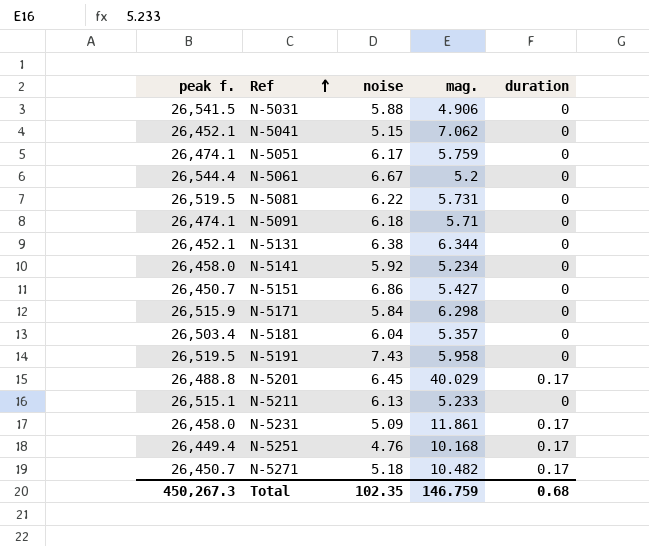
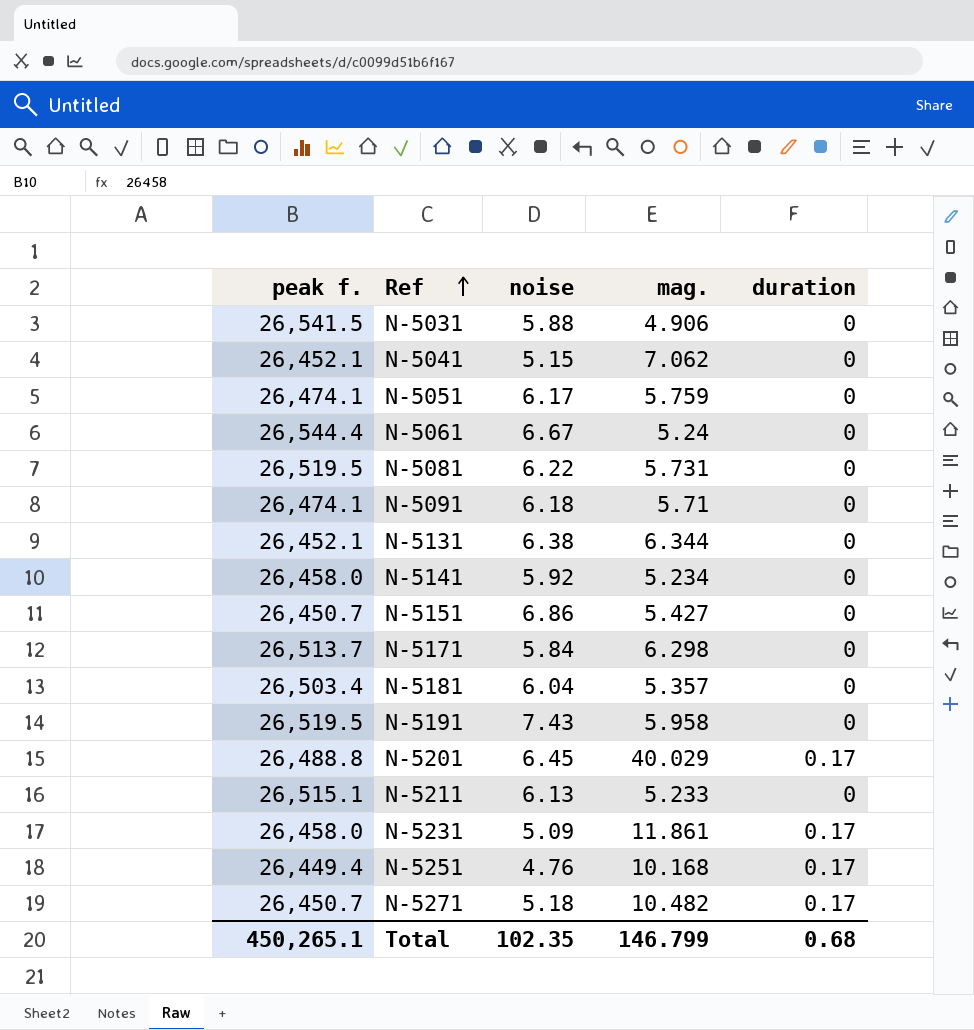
N-5061 | mag.: 5.2 -> 5.24
N-5171 | peak f.: 26,515.9 -> 26,513.7
Total | peak f.: 450,267.3 -> 450,265.1
Total | mag.: 146.759 -> 146.799

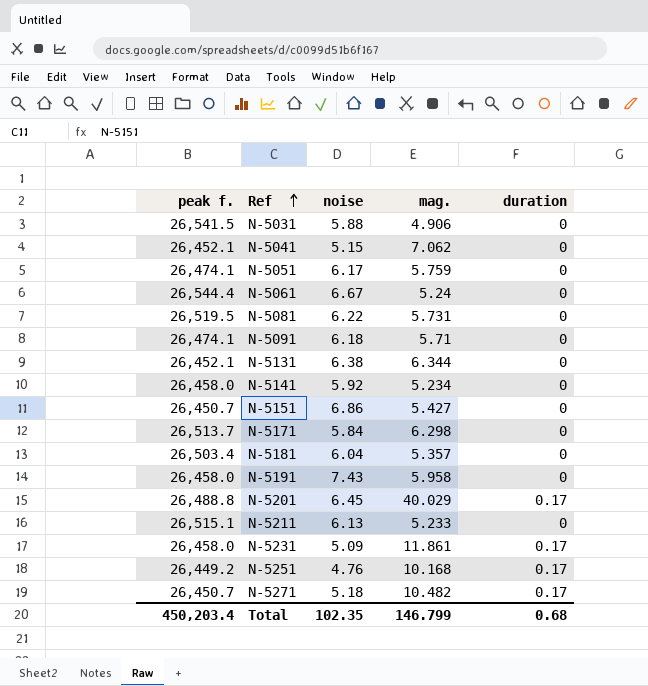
N-5191 | peak f.: 26,519.5 -> 26,458.0
N-5251 | peak f.: 26,449.4 -> 26,449.2
Total | peak f.: 450,265.1 -> 450,203.4

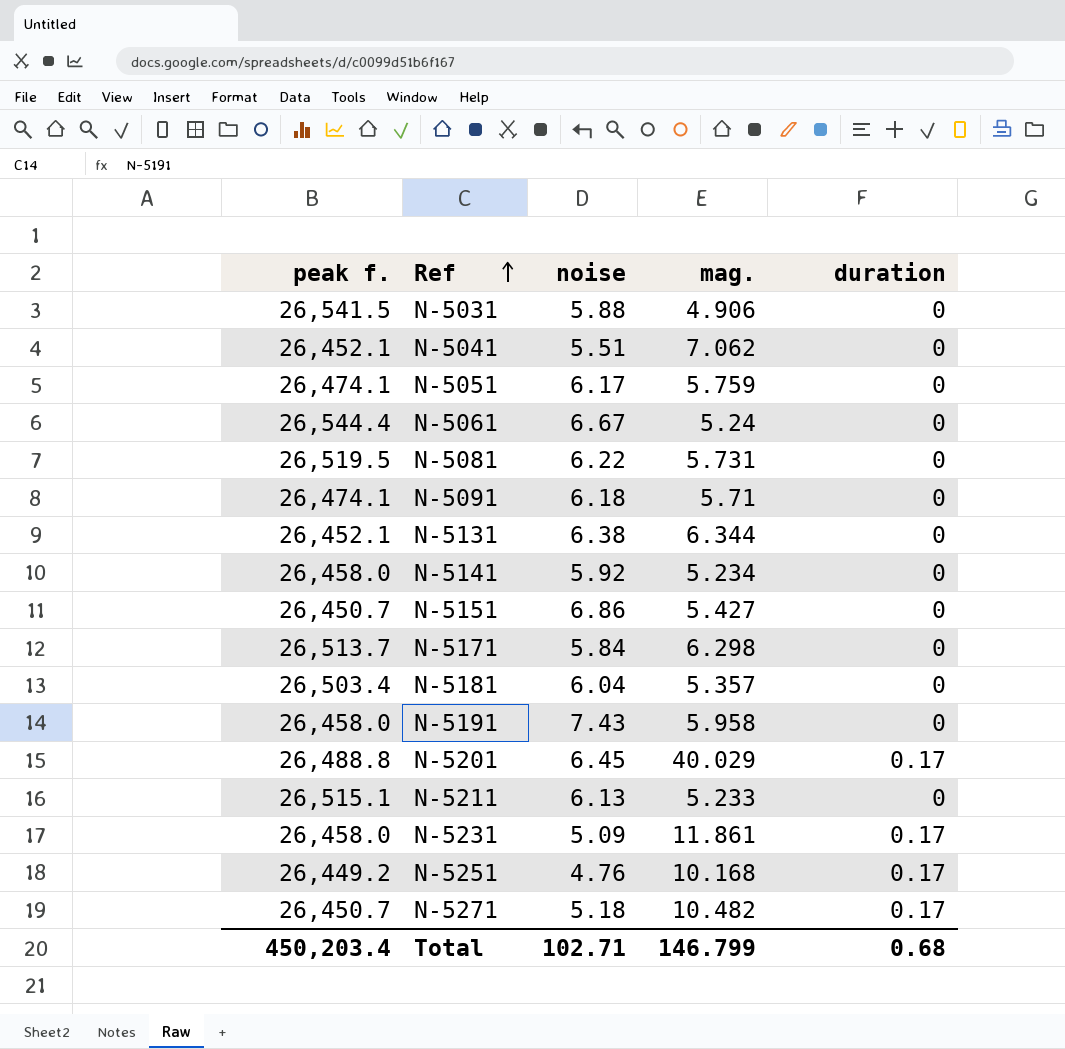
N-5041 | noise: 5.15 -> 5.51
Total | noise: 102.35 -> 102.71

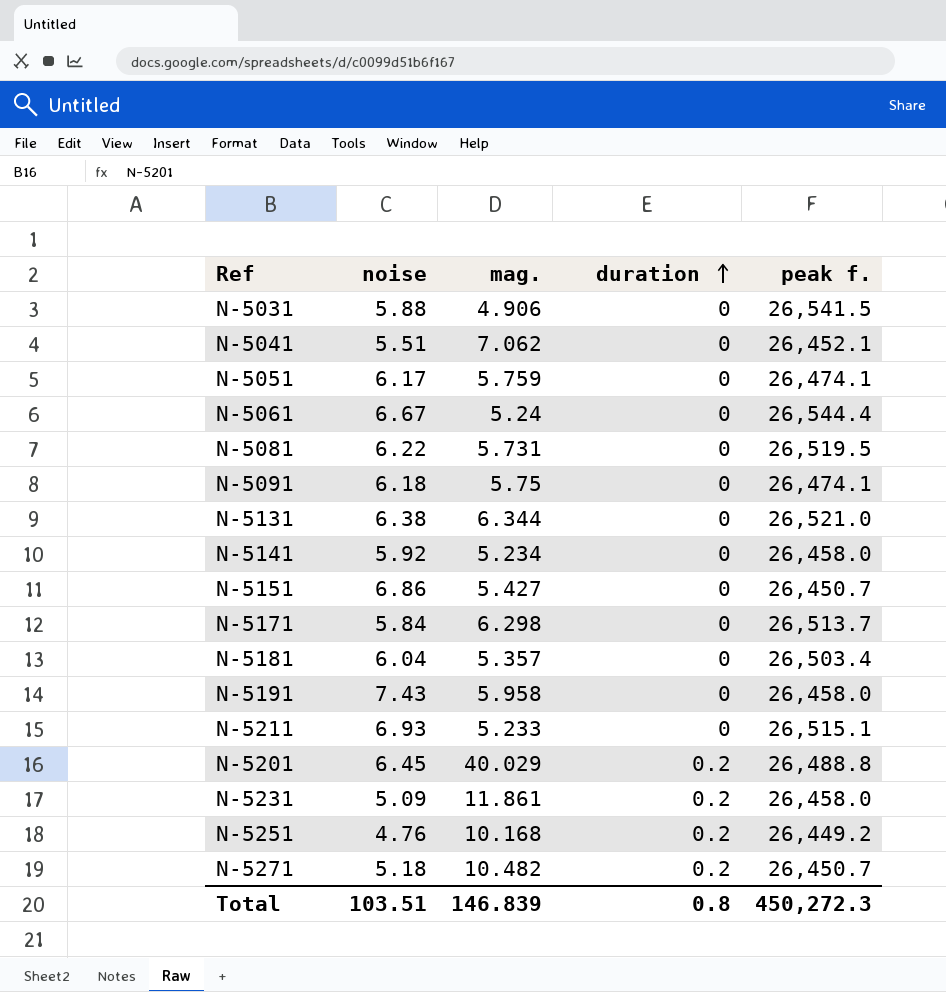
row order: Ref ascending -> duration ascending
column peak f. | position: 1 -> 5
N-5091 | mag.: 5.71 -> 5.75
N-5131 | peak f.: 26,452.1 -> 26,521.0
N-5211 | noise: 6.13 -> 6.93
N-5201 | duration: 0.17 -> 0.2
N-5231 | duration: 0.17 -> 0.2
N-5251 | duration: 0.17 -> 0.2
N-5271 | duration: 0.17 -> 0.2
Total | noise: 102.71 -> 103.51
Total | mag.: 146.799 -> 146.839
Total | duration: 0.68 -> 0.8
Total | peak f.: 450,203.4 -> 450,272.3

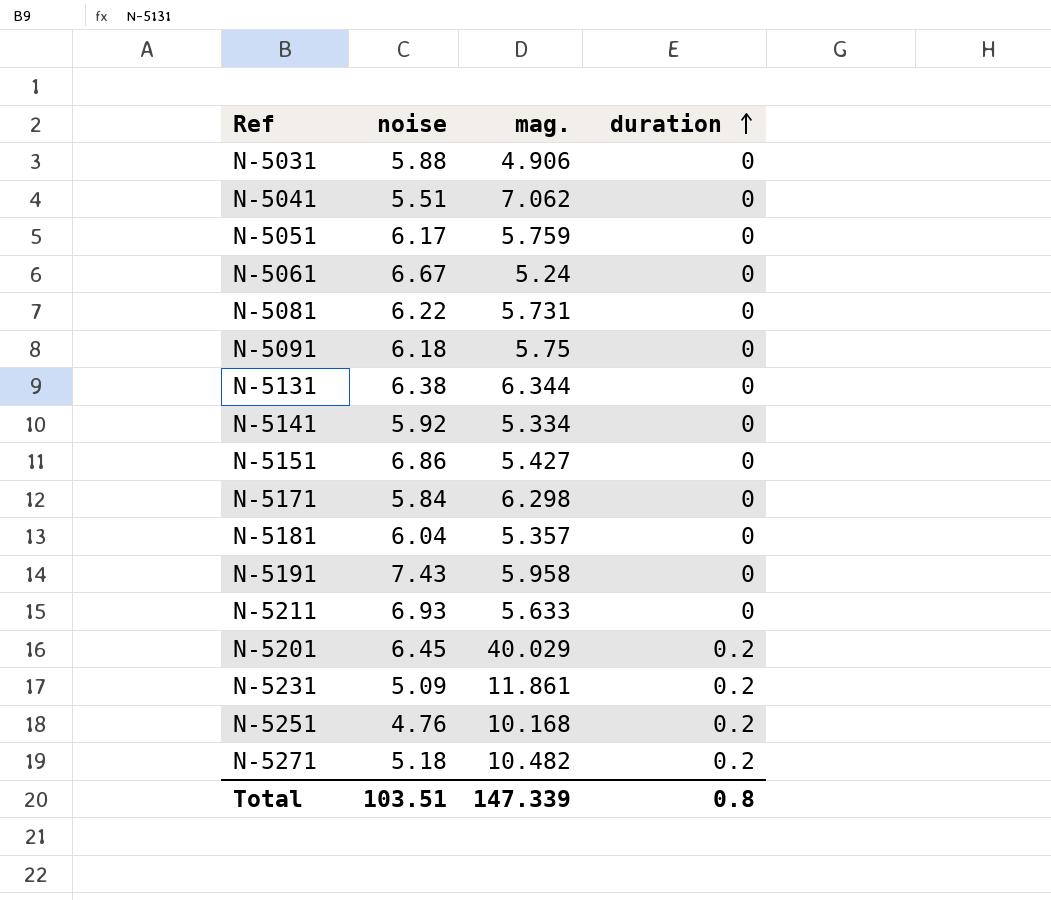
column peak f. | position: 5 -> none
N-5141 | mag.: 5.234 -> 5.334
N-5211 | mag.: 5.233 -> 5.633
Total | mag.: 146.839 -> 147.339

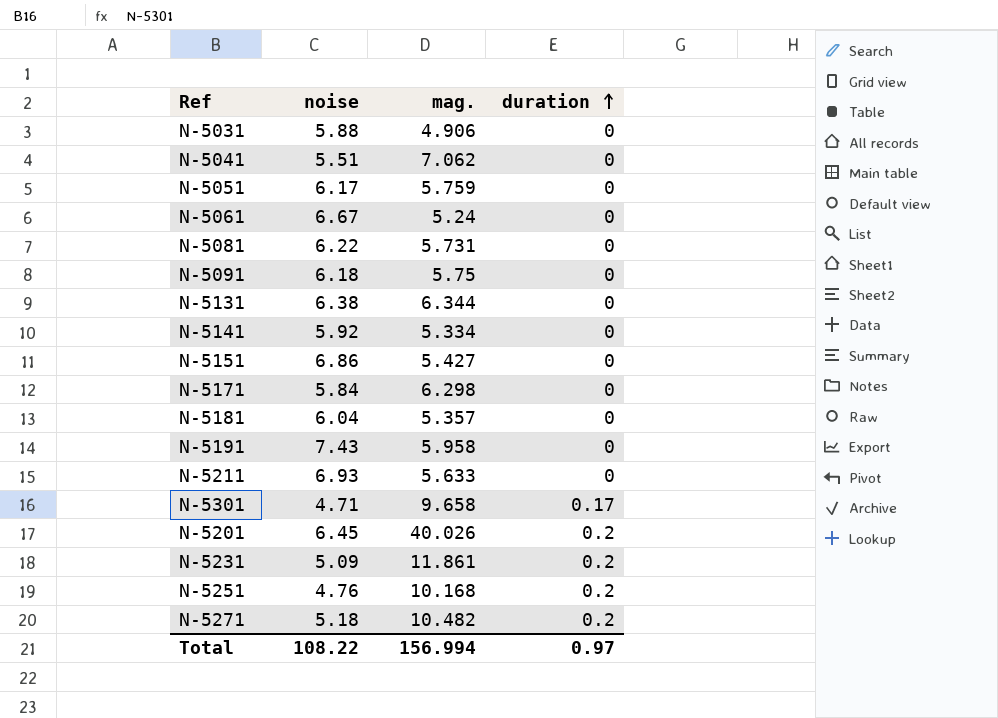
row N-5301: none -> 4.71 | 9.658 | 0.17
N-5201 | mag.: 40.029 -> 40.026
Total | noise: 103.51 -> 108.22
Total | mag.: 147.339 -> 156.994
Total | duration: 0.8 -> 0.97

